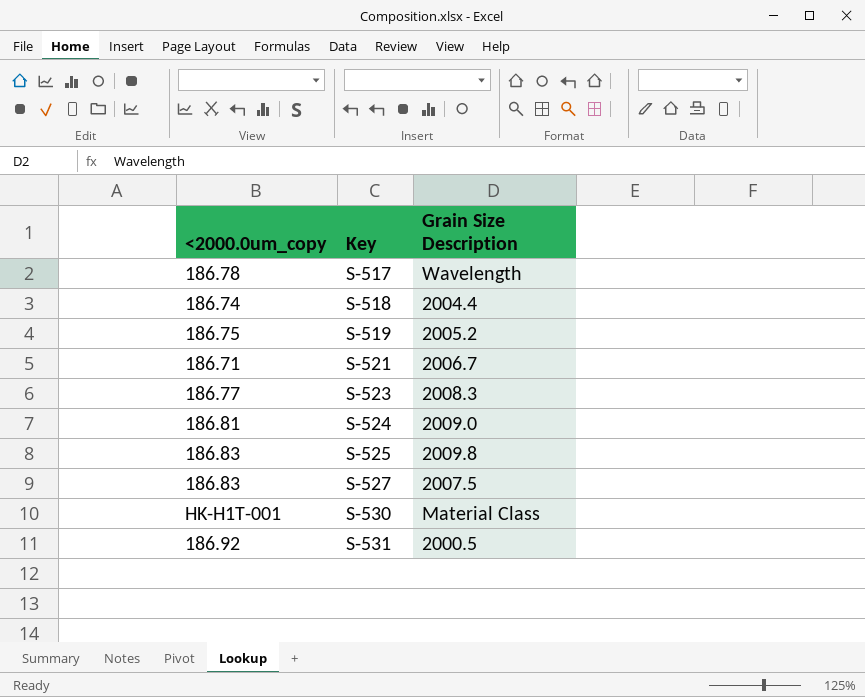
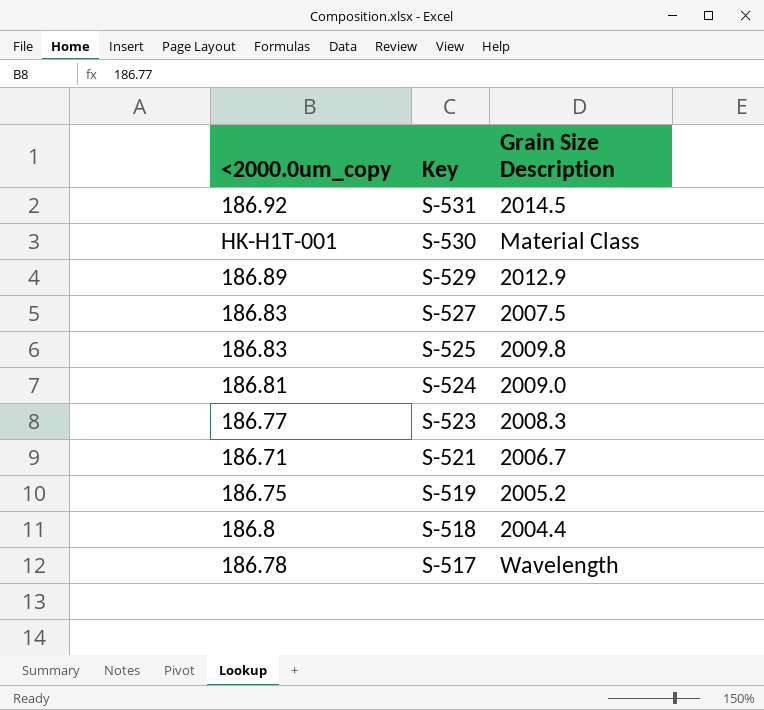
row order: Key ascending -> Key descending
S-531 | Grain Size Description: 2000.5 -> 2014.5
row S-529: none -> 186.89 | 2012.9
S-518 | <2000.0um_copy: 186.74 -> 186.8

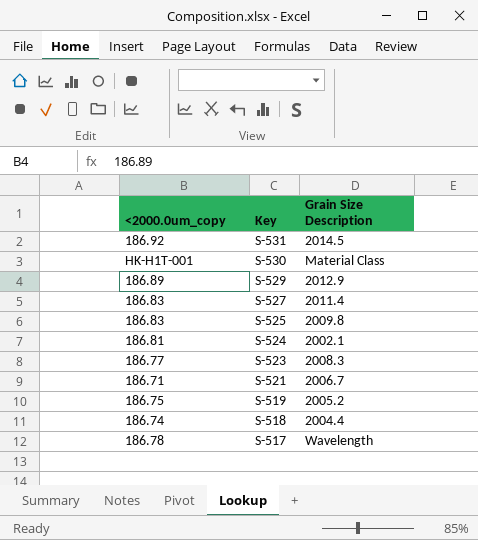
S-527 | Grain Size Description: 2007.5 -> 2011.4
S-524 | Grain Size Description: 2009.0 -> 2002.1
S-518 | <2000.0um_copy: 186.8 -> 186.74

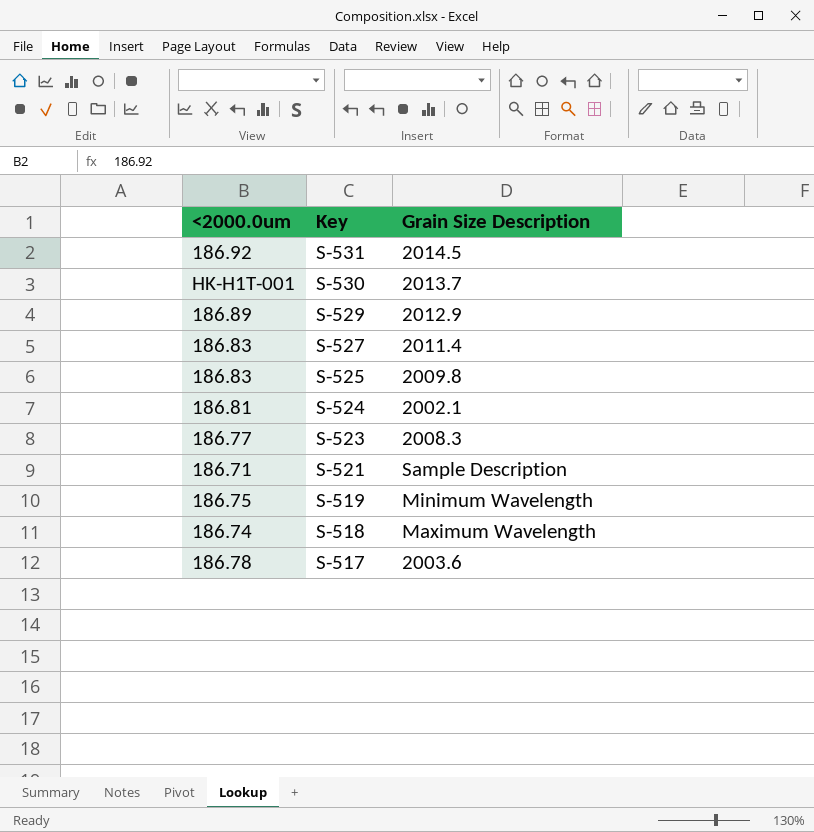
column name: <2000.0um_copy -> <2000.0um
S-530 | Grain Size Description: Material Class -> 2013.7
S-521 | Grain Size Description: 2006.7 -> Sample Description
S-519 | Grain Size Description: 2005.2 -> Minimum Wavelength
S-518 | Grain Size Description: 2004.4 -> Maximum Wavelength
S-517 | Grain Size Description: Wavelength -> 2003.6

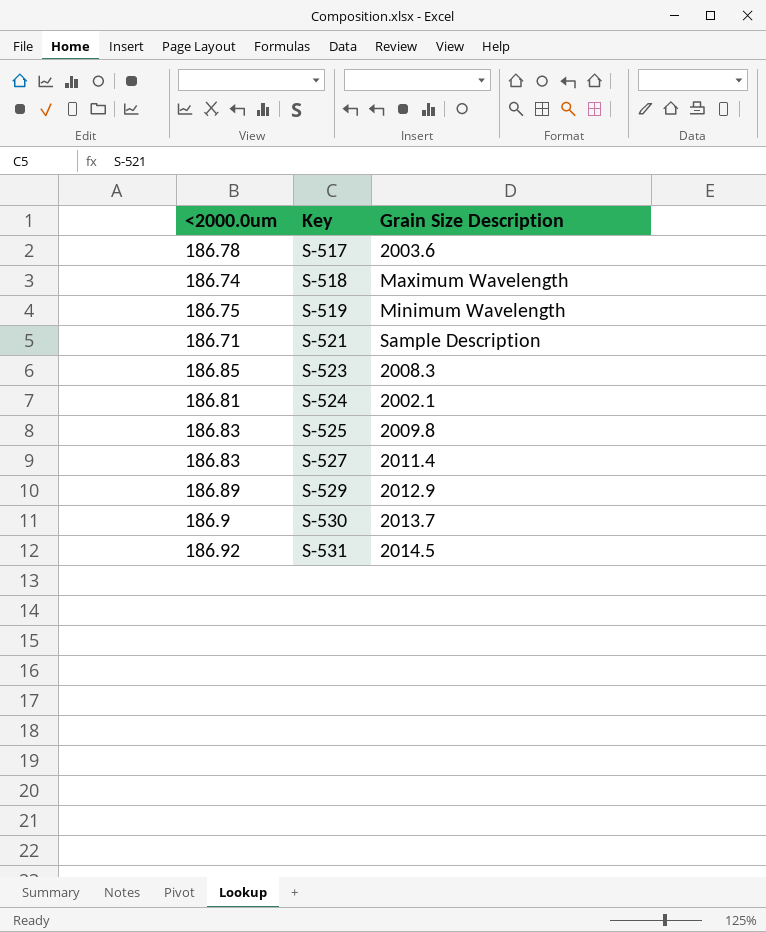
row order: Key descending -> Key ascending
S-523 | <2000.0um: 186.77 -> 186.85
S-530 | <2000.0um: HK-H1T-001 -> 186.9

